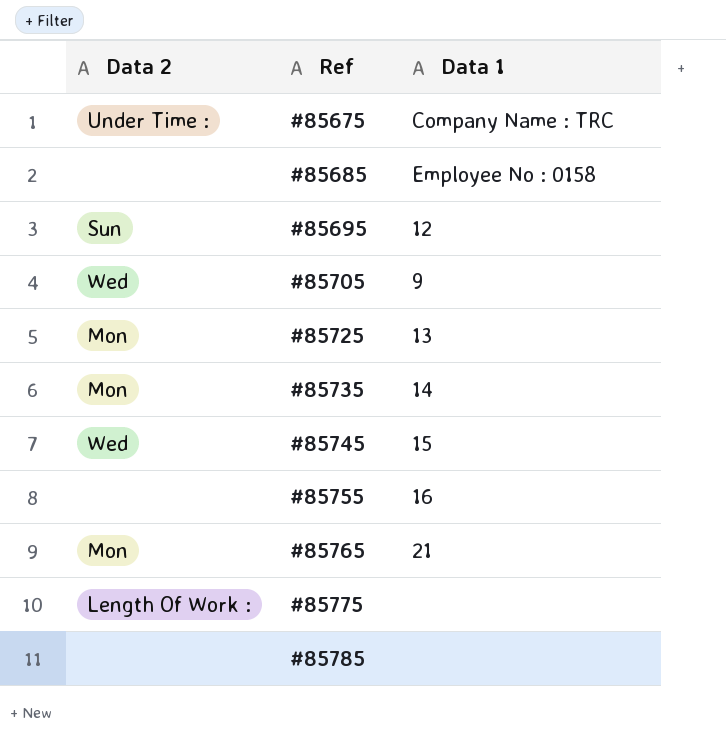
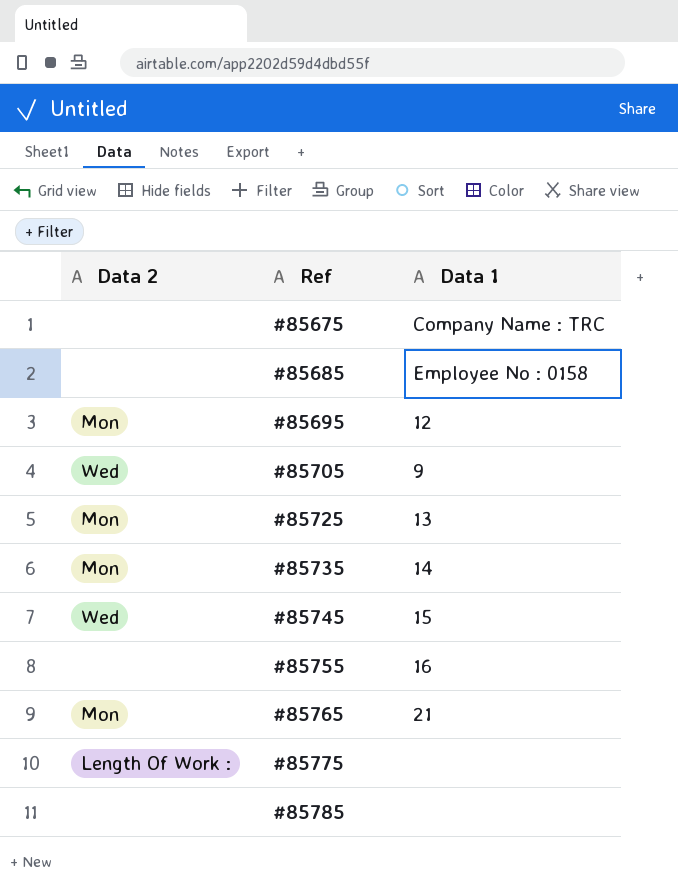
#85675 | Data 2: Under Time : -> none
#85695 | Data 2: Sun -> Mon

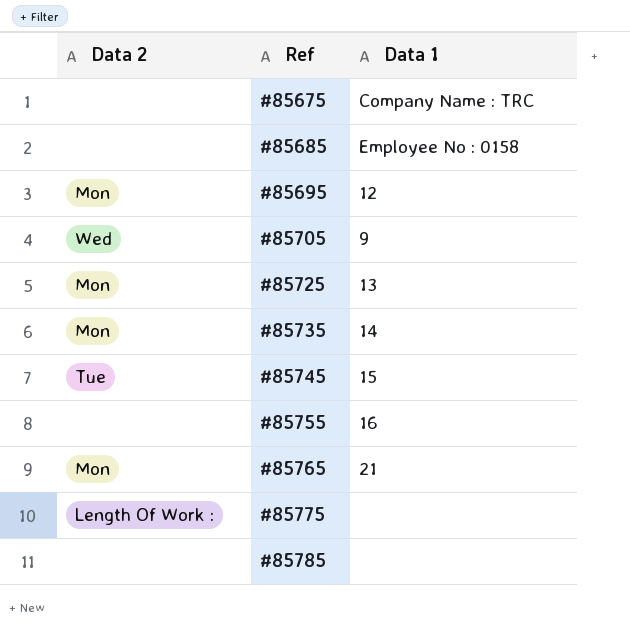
#85745 | Data 2: Wed -> Tue

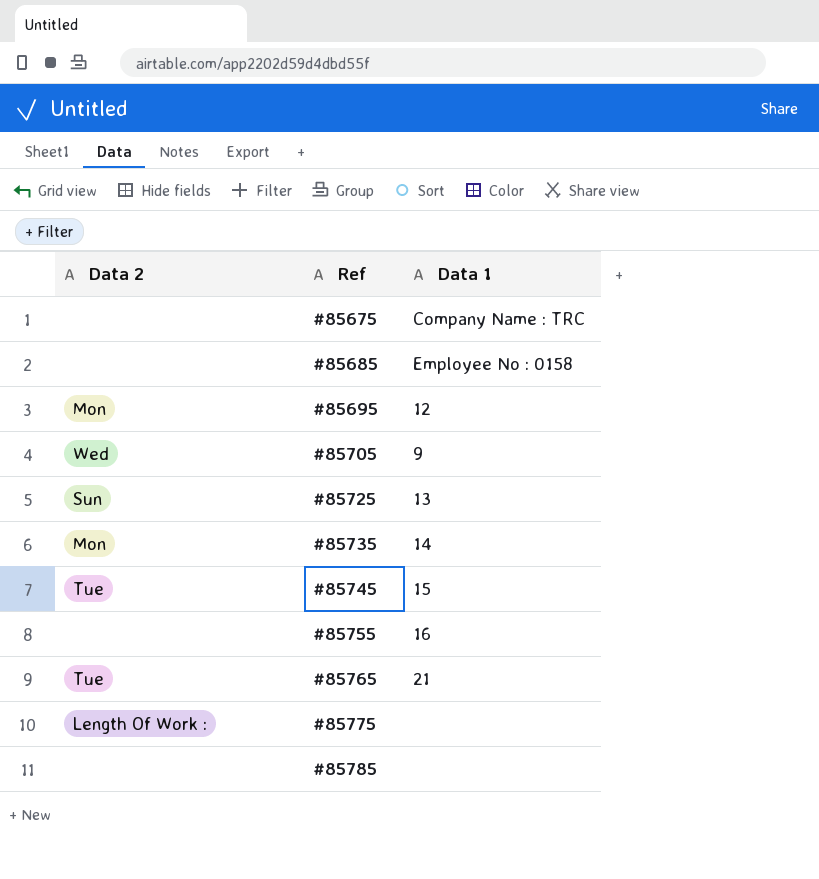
#85725 | Data 2: Mon -> Sun
#85765 | Data 2: Mon -> Tue

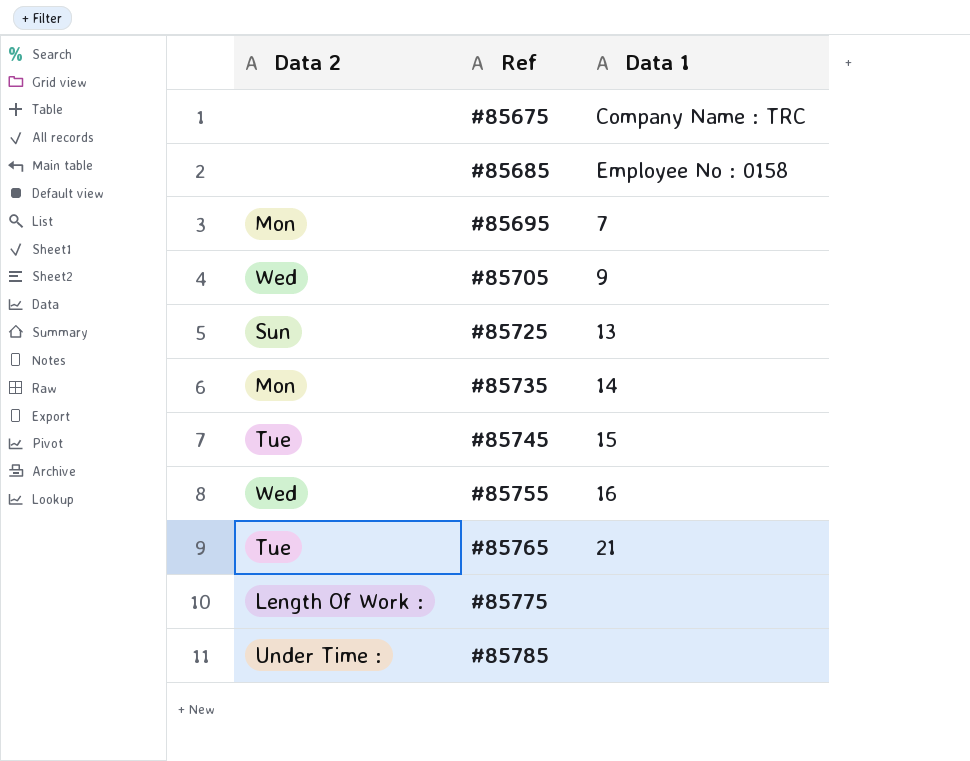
#85695 | Data 1: 12 -> 7
#85755 | Data 2: none -> Wed
#85785 | Data 2: none -> Under Time :

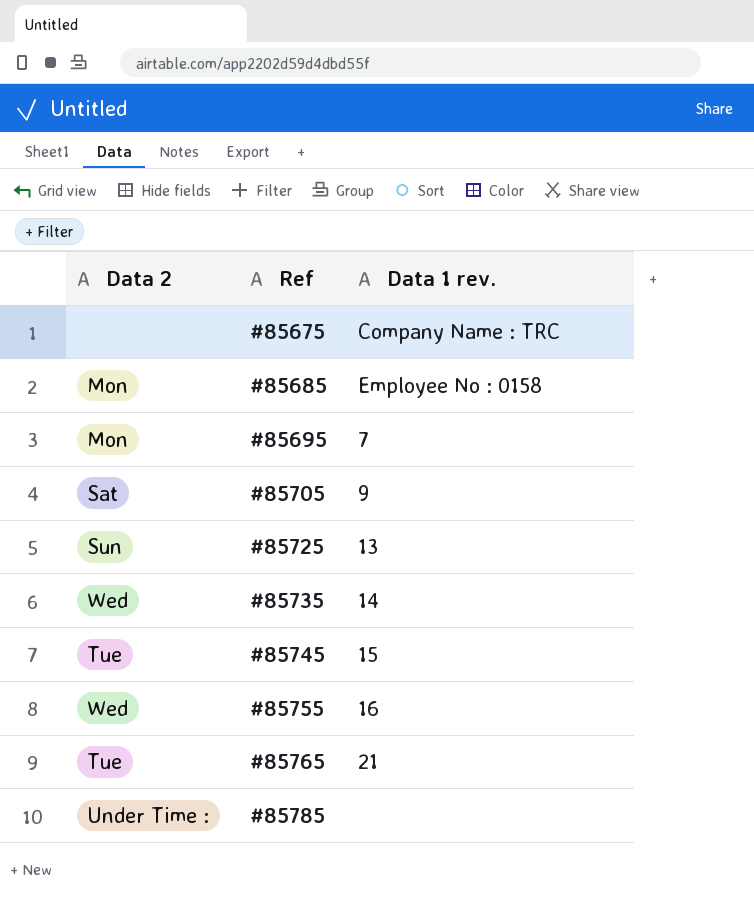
column name: Data 1 -> Data 1 rev.
row #85775: Length Of Work : | none -> none
#85685 | Data 2: none -> Mon
#85705 | Data 2: Wed -> Sat
#85735 | Data 2: Mon -> Wed

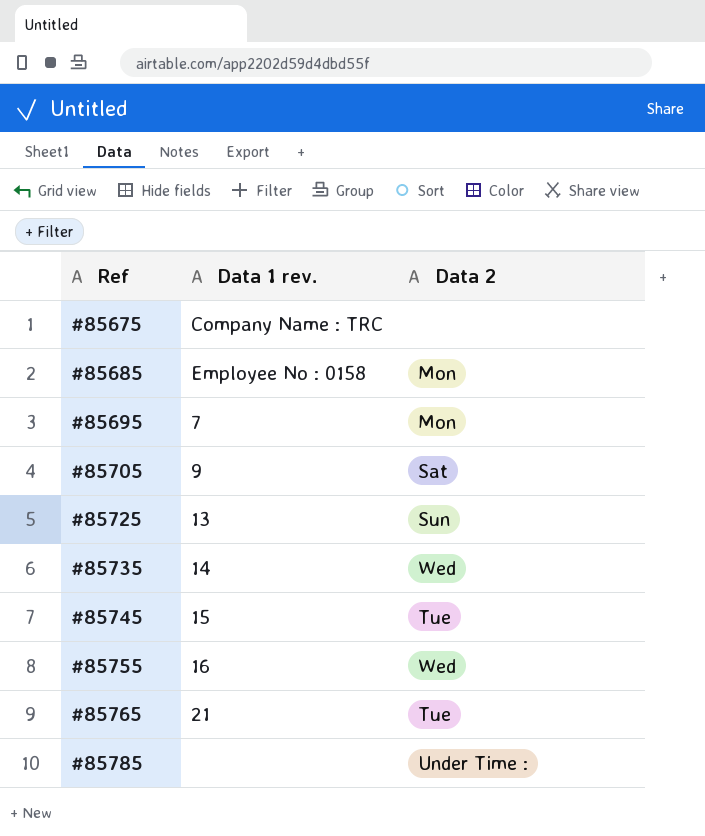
column Data 2 | position: 1 -> 3

